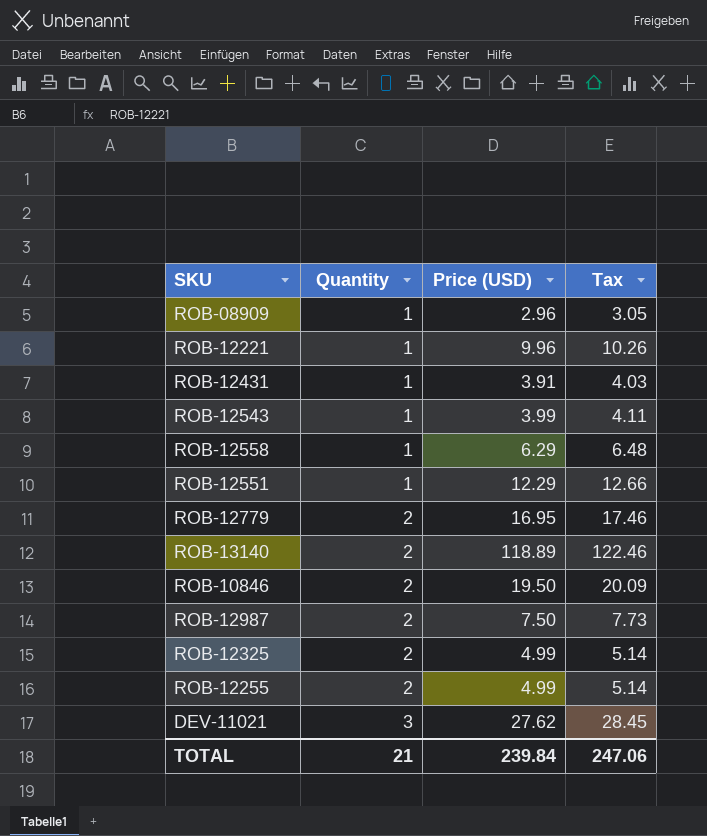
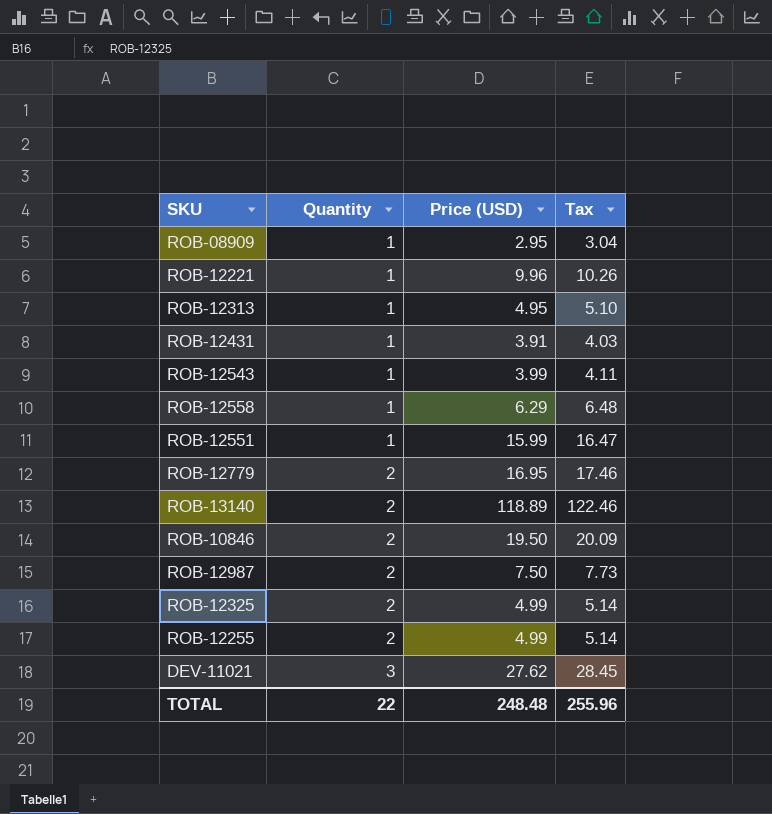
ROB-08909 | Price (USD): 2.96 -> 2.95
ROB-08909 | Tax: 3.05 -> 3.04
row ROB-12313: none -> 1 | 4.95 | 5.10
ROB-12551 | Price (USD): 12.29 -> 15.99
ROB-12551 | Tax: 12.66 -> 16.47
TOTAL | Quantity: 21 -> 22
TOTAL | Price (USD): 239.84 -> 248.48
TOTAL | Tax: 247.06 -> 255.96

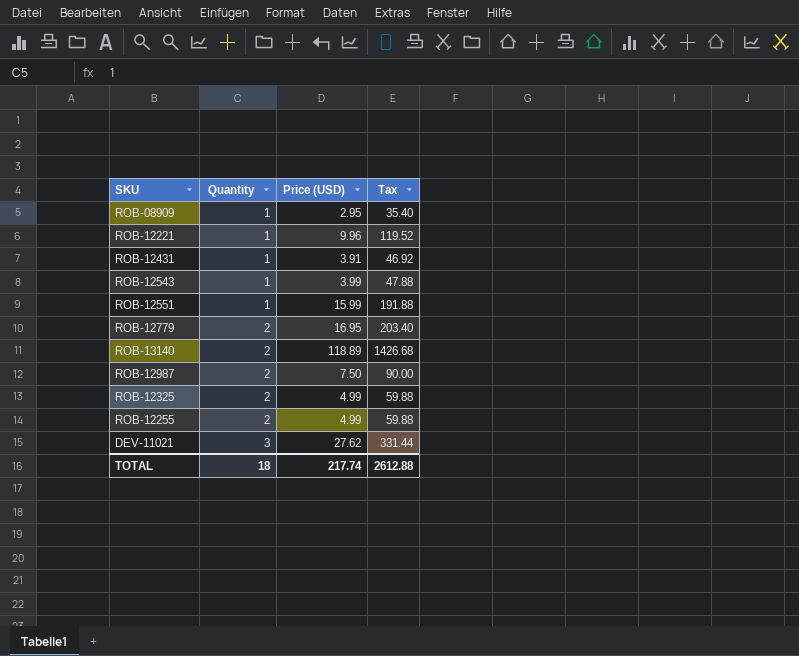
column Tax | formula: [Price (USD)] * 1.03 -> [Price (USD)] * 12
row ROB-12313: 1 | 4.95 | 5.10 -> none
row ROB-12558: 1 | 6.29 | 6.48 -> none
row ROB-10846: 2 | 19.50 | 20.09 -> none
TOTAL | Quantity: 22 -> 18
TOTAL | Price (USD): 248.48 -> 217.74
TOTAL | Tax: 255.96 -> 2612.88

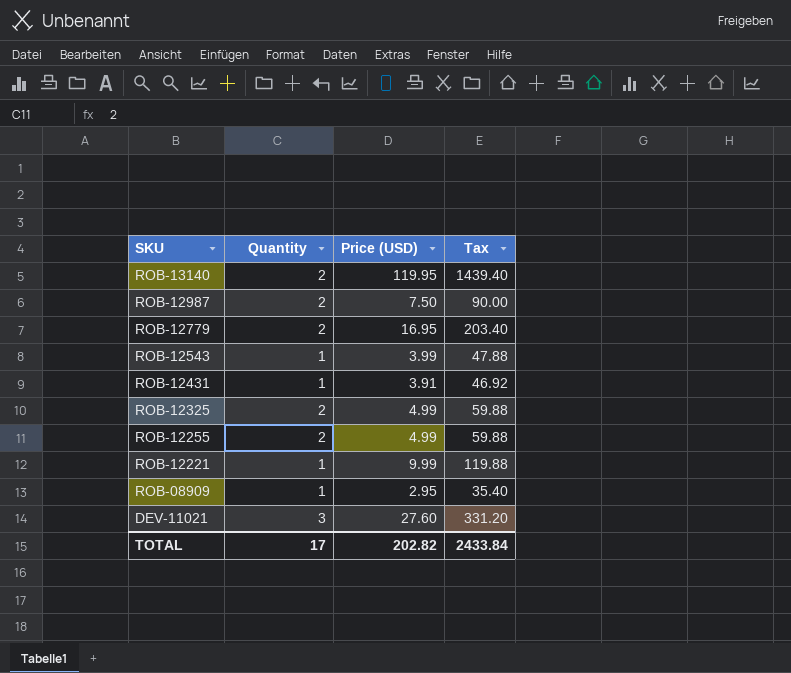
row order: Quantity ascending -> SKU descending
row ROB-12551: 1 | 15.99 | 191.88 -> none
ROB-13140 | Price (USD): 118.89 -> 119.95
ROB-13140 | Tax: 1426.68 -> 1439.40
ROB-12221 | Price (USD): 9.96 -> 9.99
ROB-12221 | Tax: 119.52 -> 119.88
DEV-11021 | Price (USD): 27.62 -> 27.60
DEV-11021 | Tax: 331.44 -> 331.20
TOTAL | Quantity: 18 -> 17
TOTAL | Price (USD): 217.74 -> 202.82
TOTAL | Tax: 2612.88 -> 2433.84

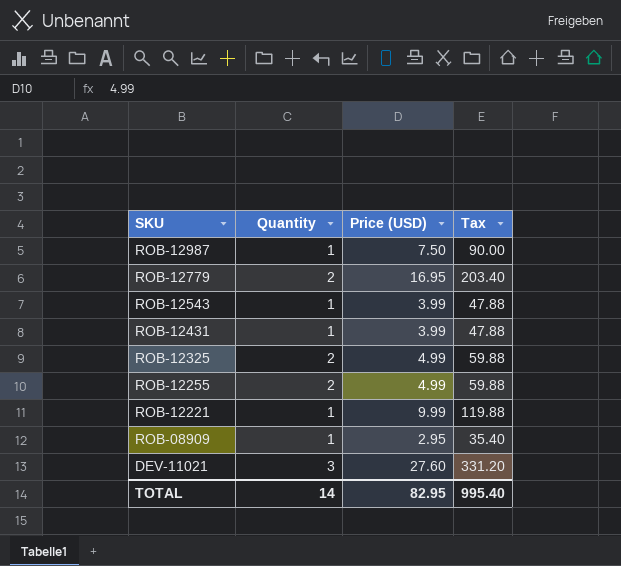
row ROB-13140: 2 | 119.95 | 1439.40 -> none
ROB-12987 | Quantity: 2 -> 1
ROB-12431 | Price (USD): 3.91 -> 3.99
ROB-12431 | Tax: 46.92 -> 47.88
TOTAL | Quantity: 17 -> 14
TOTAL | Price (USD): 202.82 -> 82.95
TOTAL | Tax: 2433.84 -> 995.40

